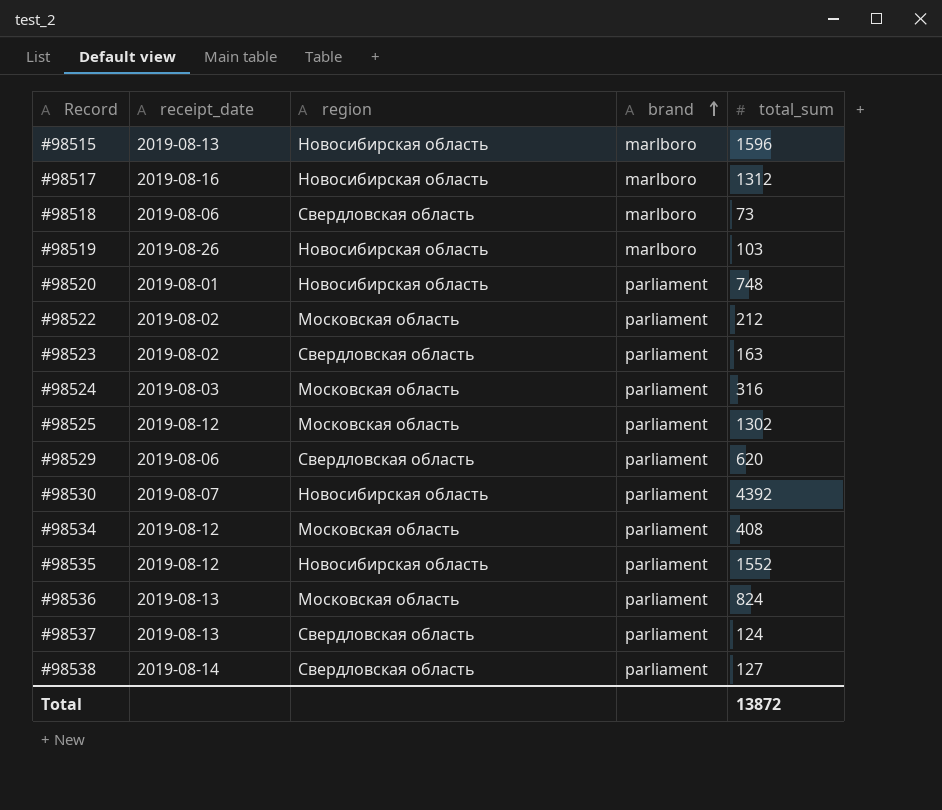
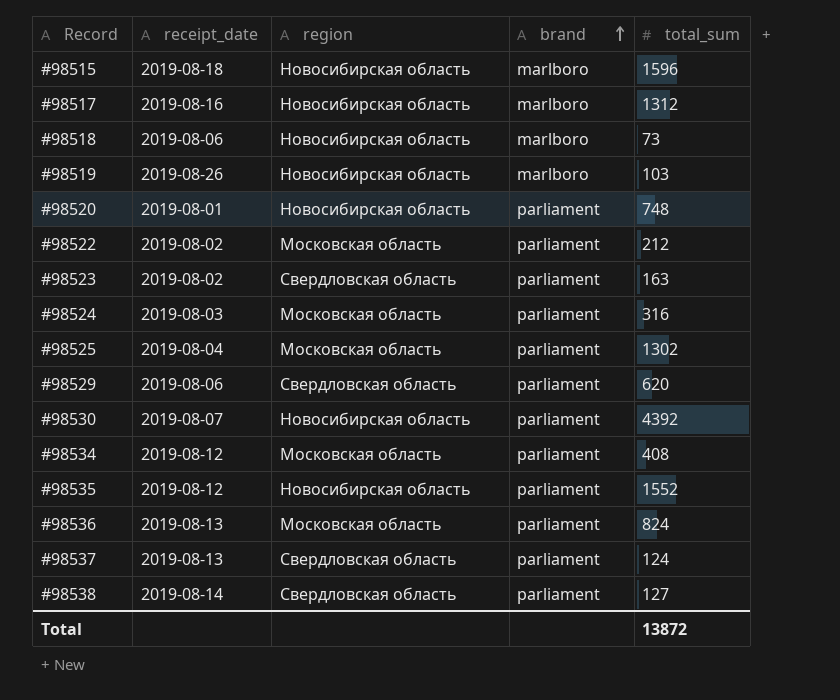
#98515 | receipt_date: 2019-08-13 -> 2019-08-18
#98518 | region: Свердловская область -> Новосибирская область
#98525 | receipt_date: 2019-08-12 -> 2019-08-04

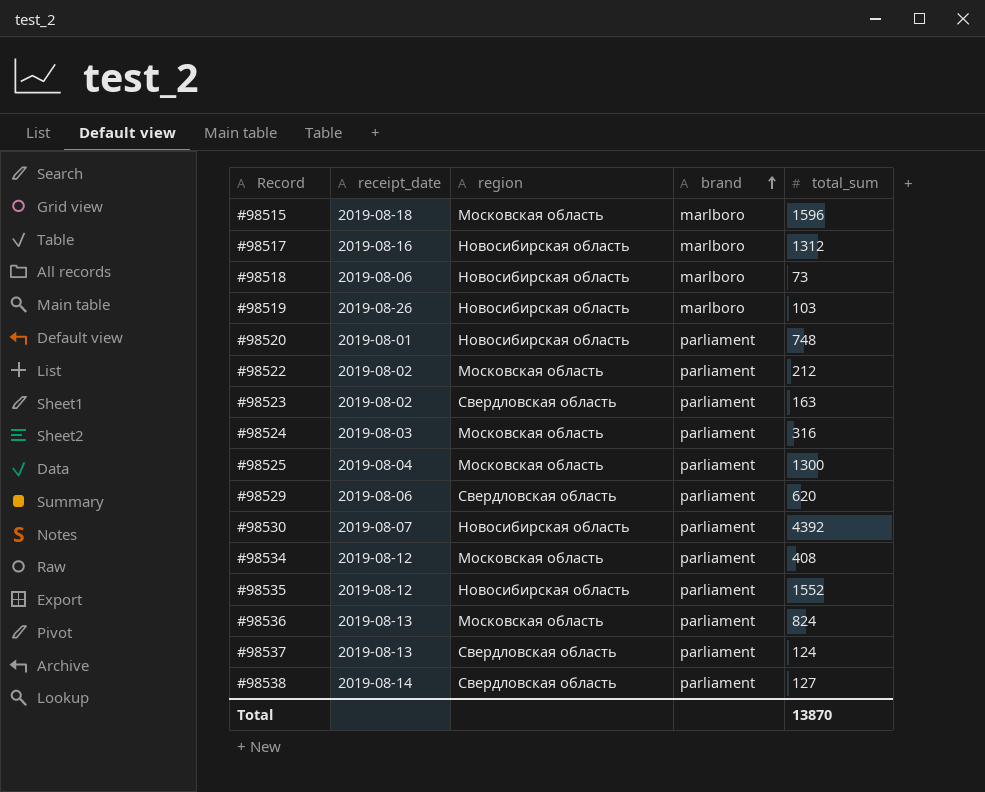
#98515 | region: Новосибирская область -> Московская область
#98525 | total_sum: 1302 -> 1300
Total | total_sum: 13872 -> 13870

